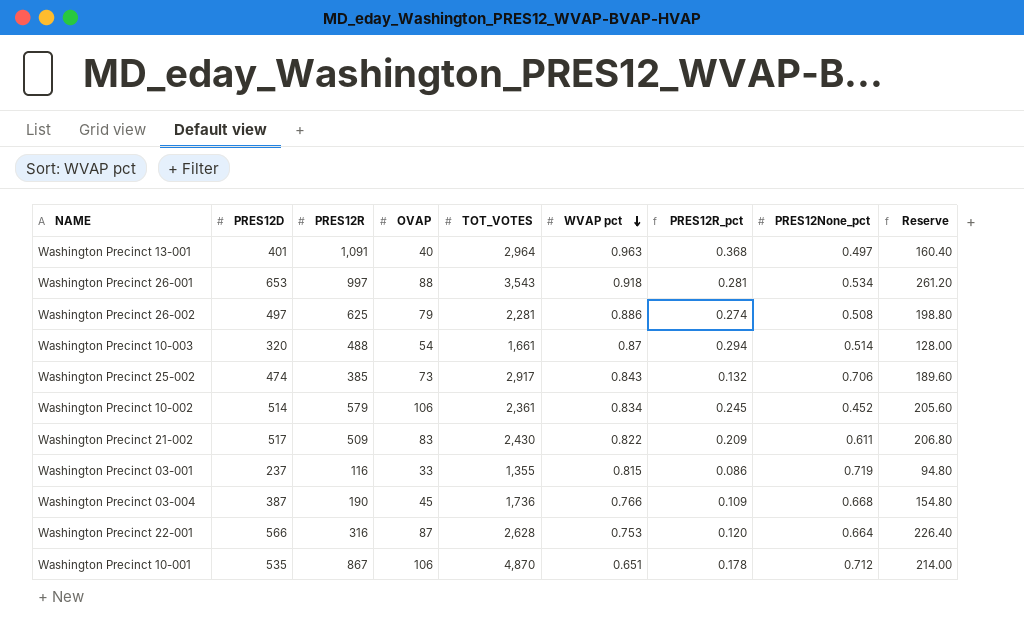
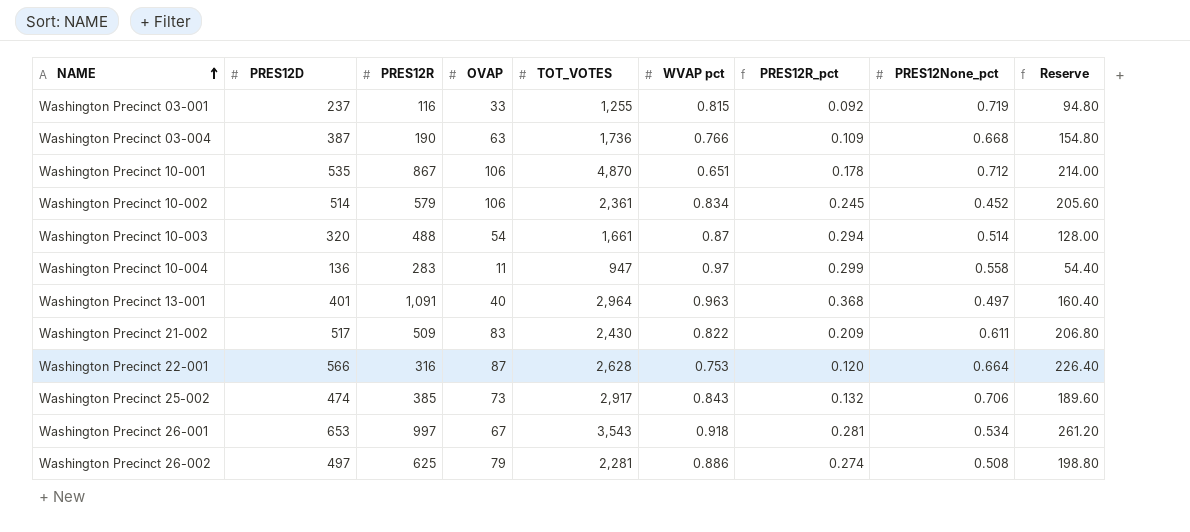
row order: WVAP pct descending -> NAME ascending
Washington Precinct 03-001 | TOT_VOTES: 1,355 -> 1,255
Washington Precinct 03-001 | PRES12R_pct: 0.086 -> 0.092
Washington Precinct 03-004 | OVAP: 45 -> 63
row Washington Precinct 10-004: none -> 136 | 283 | 11 | 947 | 0.97 | 0.299 | 0.558 | 54.40
Washington Precinct 26-001 | OVAP: 88 -> 67

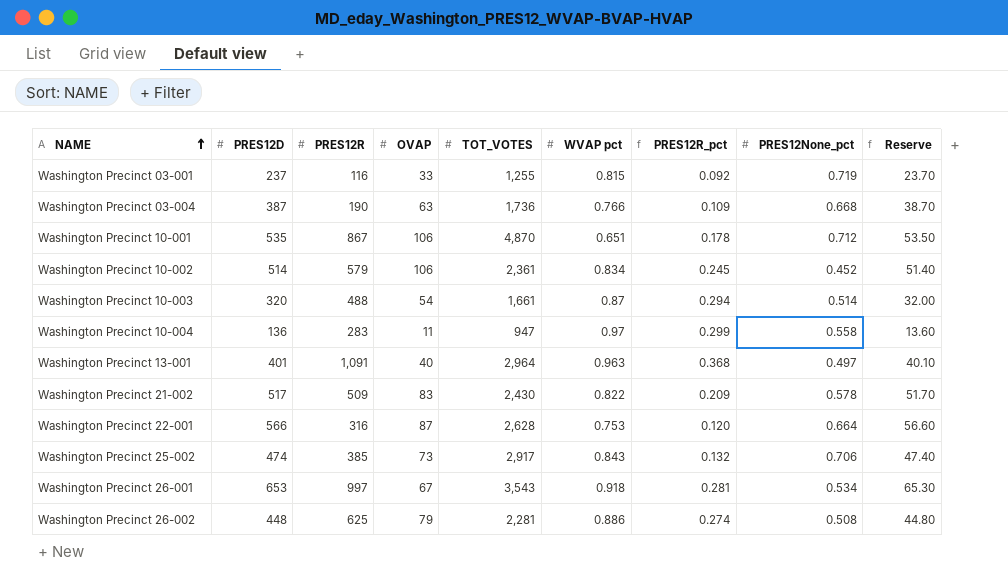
column Reserve | formula: [PRES12D] * 0.4 -> [PRES12D] * 0.1
Washington Precinct 21-002 | PRES12None_pct: 0.611 -> 0.578
Washington Precinct 26-002 | PRES12D: 497 -> 448

